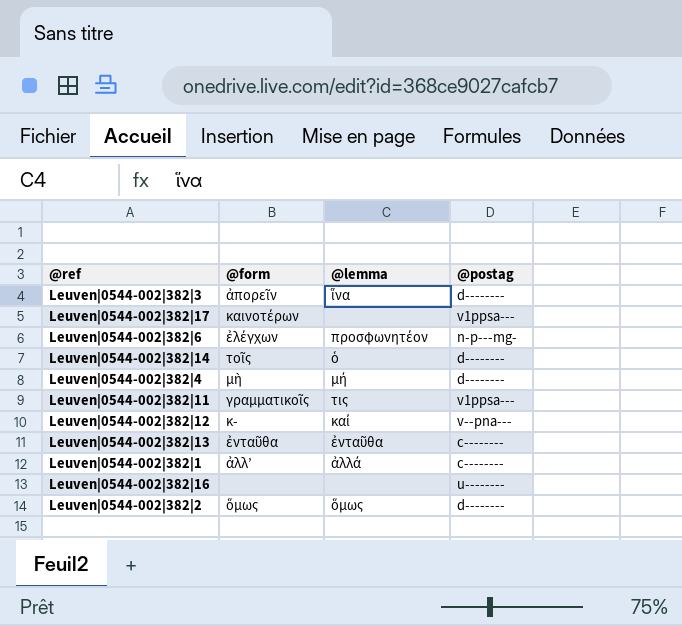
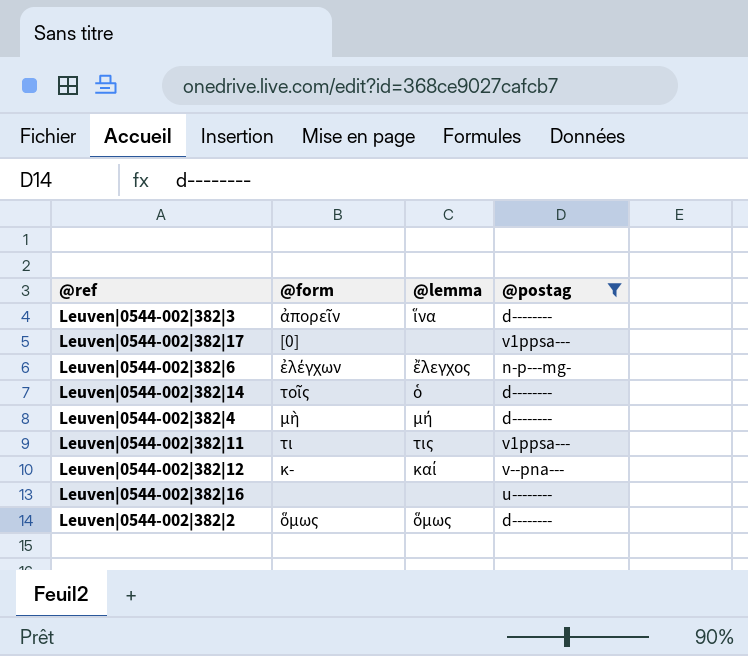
filter: none -> @postag != c--------
Leuven|0544-002|382|17 | @form: καινοτέρων -> [0]
Leuven|0544-002|382|6 | @lemma: προσφωνητέον -> ἔλεγχος
Leuven|0544-002|382|11 | @form: γραμματικοῖς -> τι

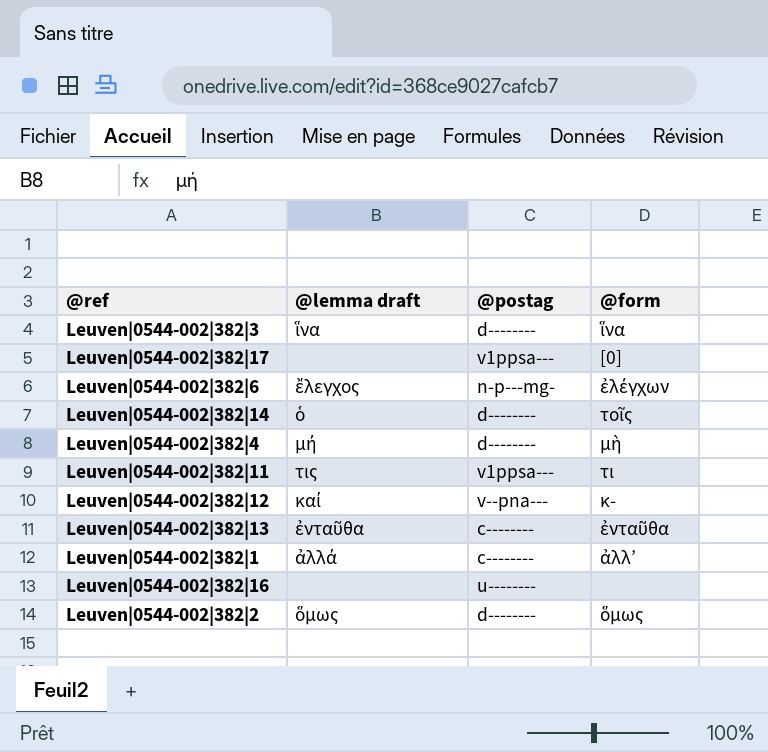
filter: @postag != c-------- -> none
column name: @lemma -> @lemma draft
column @form | position: 2 -> 4
Leuven|0544-002|382|3 | @form: ἀπορεῖν -> ἵνα

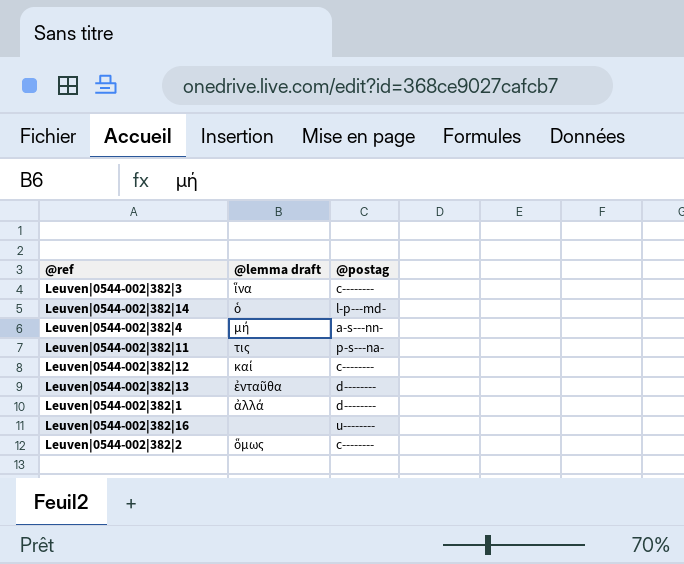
column @form | position: 4 -> none
row Leuven|0544-002|382|17: none | v1ppsa--- | [0] -> none
row Leuven|0544-002|382|6: ἔλεγχος | n-p---mg- | ἐλέγχων -> none
Leuven|0544-002|382|3 | @postag: d-------- -> c--------
Leuven|0544-002|382|14 | @postag: d-------- -> l-p---md-
Leuven|0544-002|382|4 | @postag: d-------- -> a-s---nn-
Leuven|0544-002|382|11 | @postag: v1ppsa--- -> p-s---na-
Leuven|0544-002|382|12 | @postag: v--pna--- -> c--------
Leuven|0544-002|382|13 | @postag: c-------- -> d--------
Leuven|0544-002|382|1 | @postag: c-------- -> d--------
Leuven|0544-002|382|2 | @postag: d-------- -> c--------

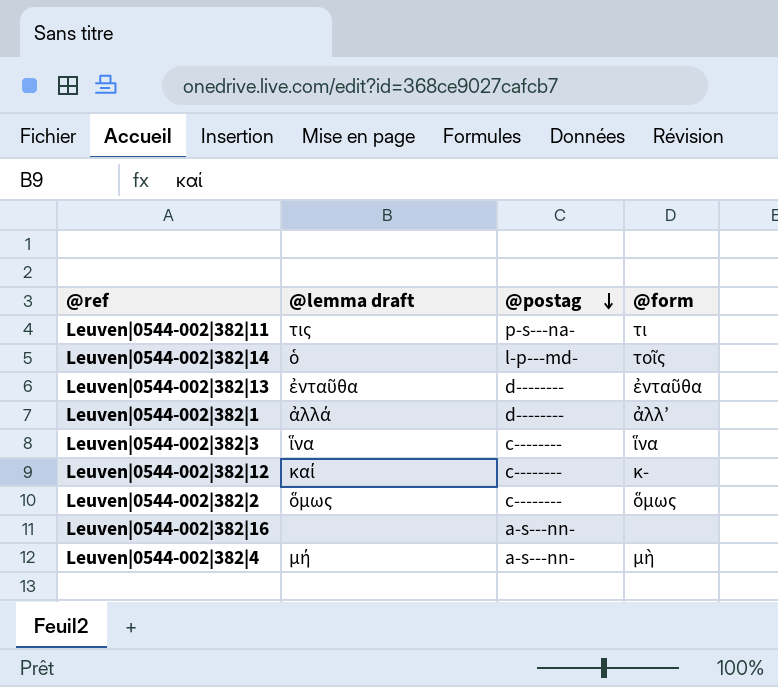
row order: none -> @postag descending
column @form | position: none -> 4
Leuven|0544-002|382|16 | @postag: u-------- -> a-s---nn-

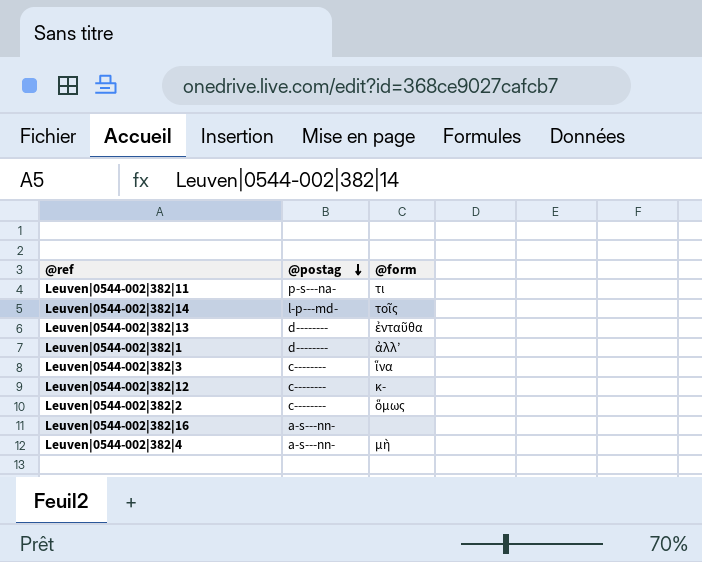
column @lemma draft | position: 2 -> none

